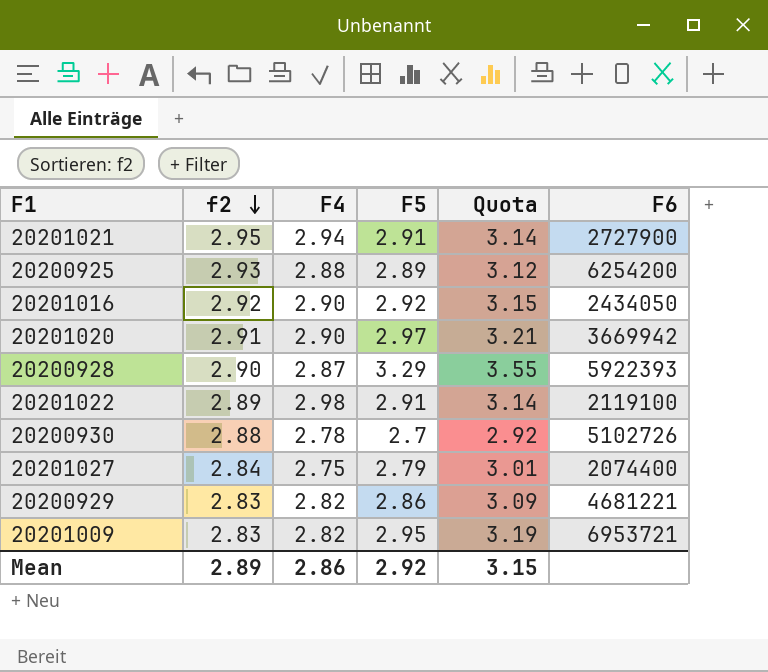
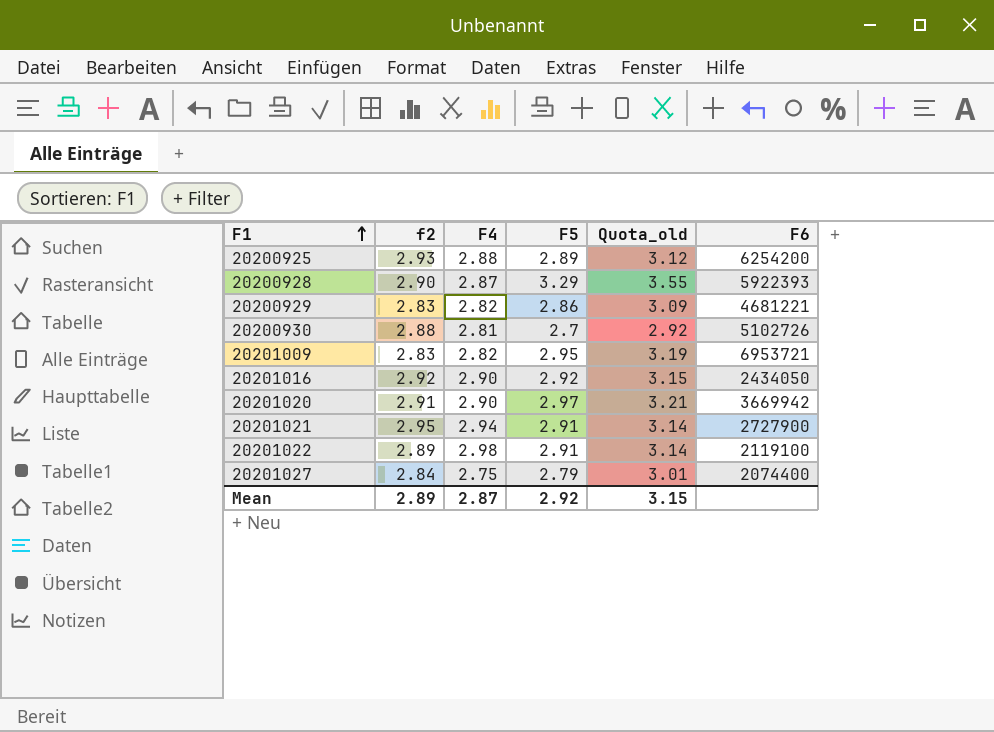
row order: f2 descending -> F1 ascending
column name: Quota -> Quota_old
20200930 | F4: 2.78 -> 2.81
Mean | F4: 2.86 -> 2.87

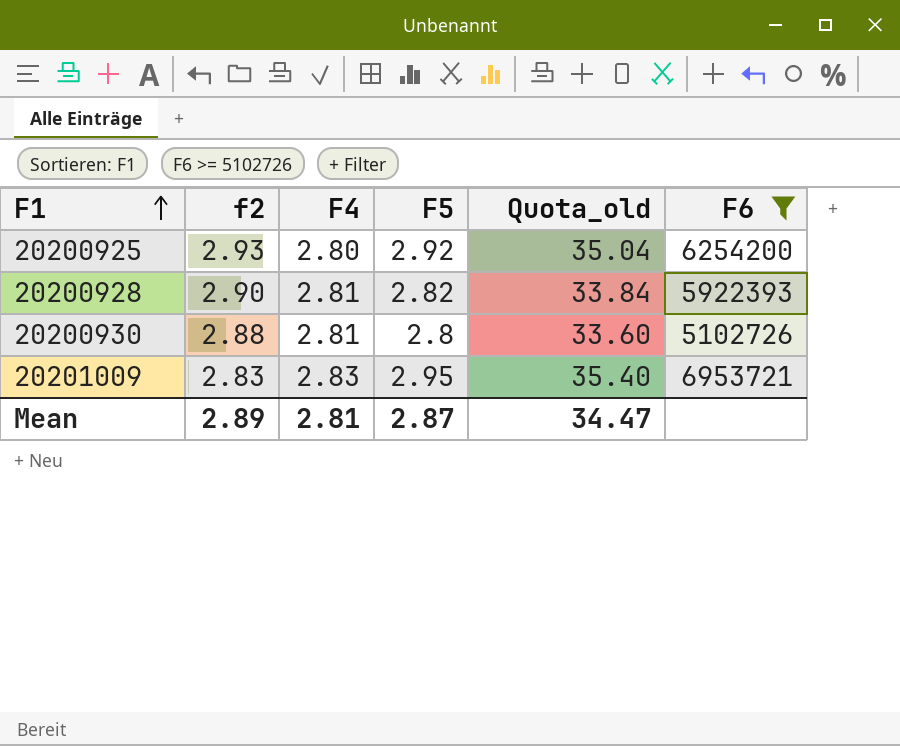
filter: none -> F6 >= 5102726
column Quota_old | formula: [F5] * 1.08 -> [F5] * 12
20200925 | F4: 2.88 -> 2.80
20200925 | F5: 2.89 -> 2.92
20200928 | F4: 2.87 -> 2.81
20200928 | F5: 3.29 -> 2.82
20200930 | F5: 2.7 -> 2.8
20201009 | F4: 2.82 -> 2.83
Mean | F4: 2.87 -> 2.81
Mean | F5: 2.92 -> 2.87
Mean | Quota_old: 3.15 -> 34.47

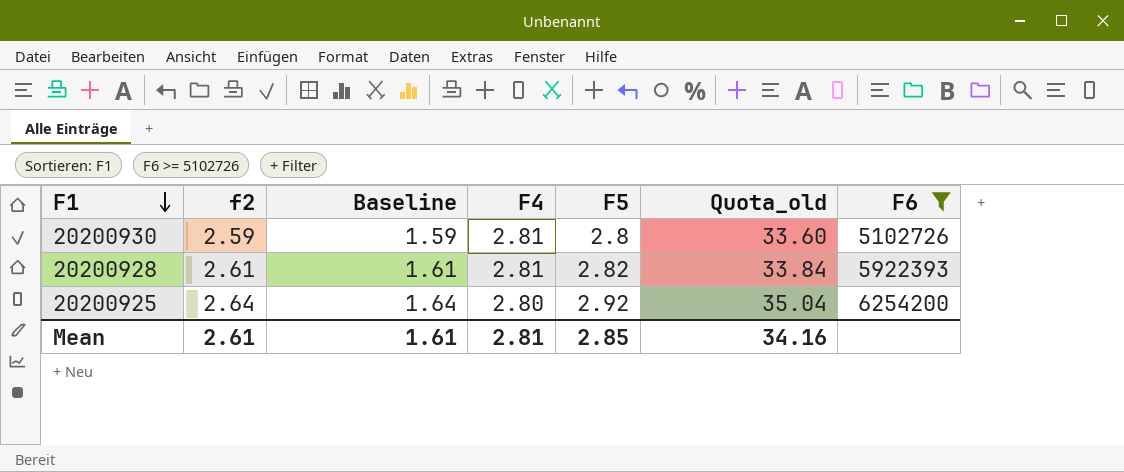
row order: F1 ascending -> F1 descending
column Baseline | formula: none -> [f2] - 1
row 20201009: 2.83 | 2.83 | 2.95 | 35.40 | 6953721 -> none
20200930 | f2: 2.88 -> 2.59
20200928 | f2: 2.90 -> 2.61
20200925 | f2: 2.93 -> 2.64
Mean | f2: 2.89 -> 2.61
Mean | F5: 2.87 -> 2.85
Mean | Quota_old: 34.47 -> 34.16

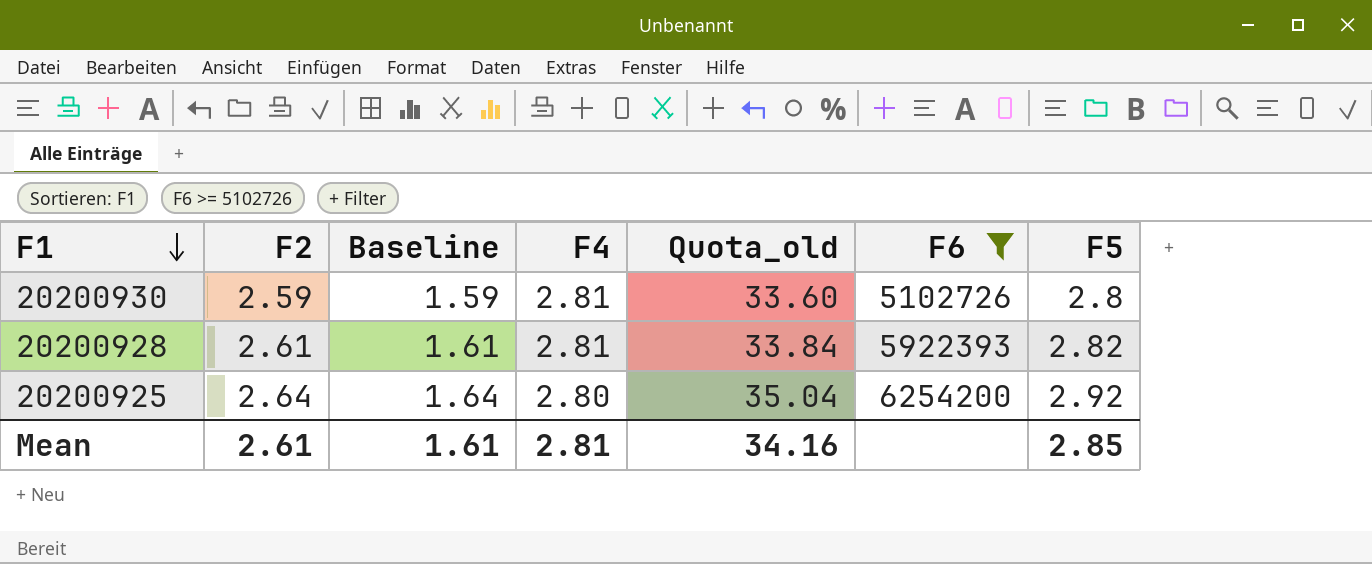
column name: f2 -> F2
column F5 | position: 5 -> 7

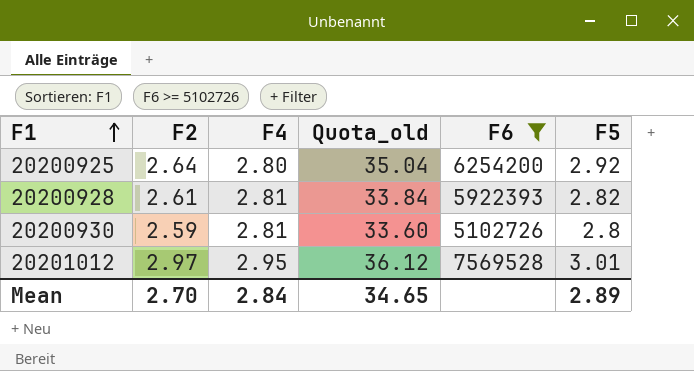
row order: F1 descending -> F1 ascending
column Baseline | formula: [F2] - 1 -> none
row 20201012: none -> 2.97 | 2.95 | 36.12 | 7569528 | 3.01
Mean | F2: 2.61 -> 2.70
Mean | F4: 2.81 -> 2.84
Mean | Quota_old: 34.16 -> 34.65
Mean | F5: 2.85 -> 2.89

